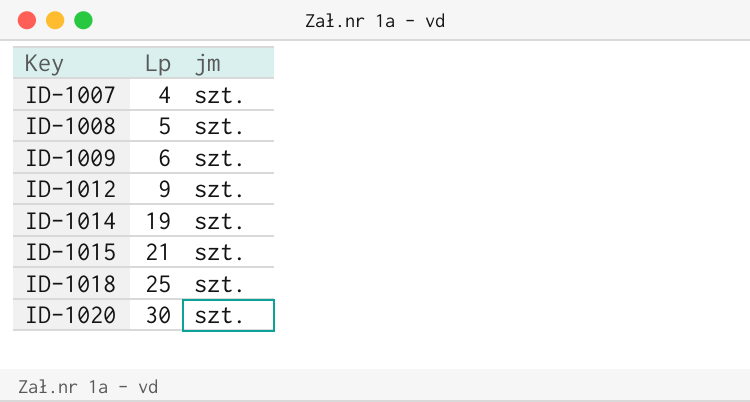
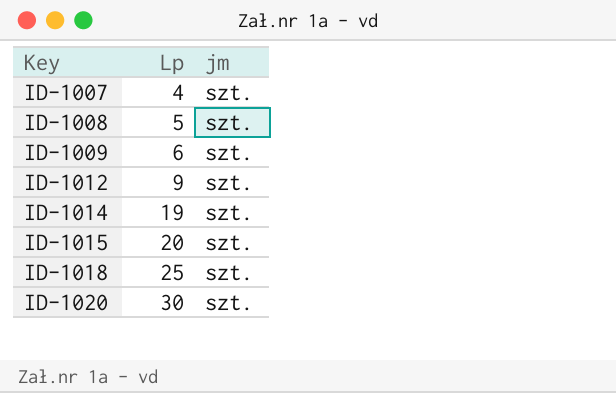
ID-1015 | Lp: 21 -> 20

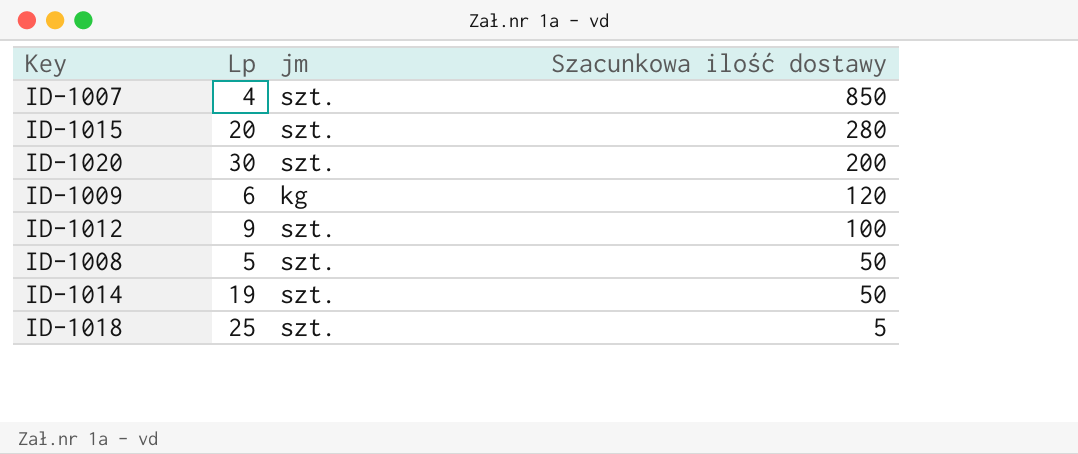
row order: Key ascending -> Szacunkowa ilość dostawy descending
column Szacunkowa ilość dostawy | position: none -> 4
ID-1009 | jm: szt. -> kg

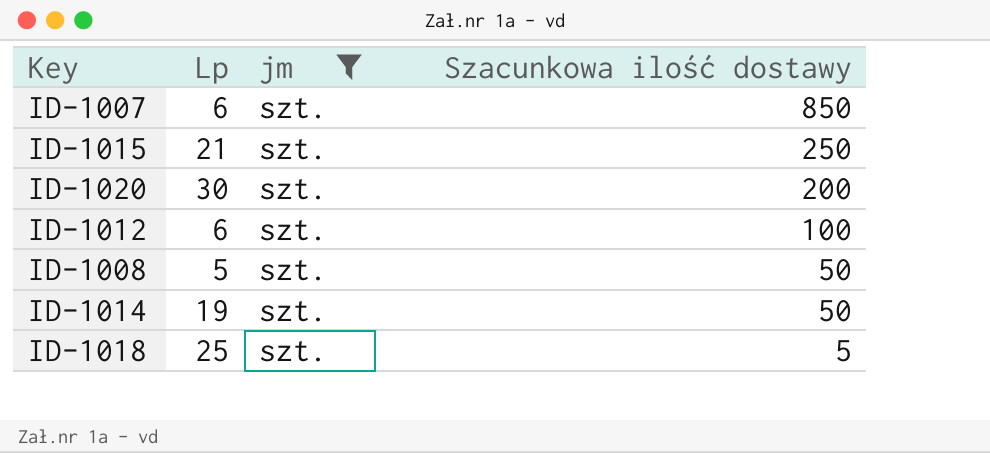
filter: none -> jm = szt.
ID-1007 | Lp: 4 -> 6
ID-1015 | Lp: 20 -> 21
ID-1015 | Szacunkowa ilość dostawy: 280 -> 250
ID-1012 | Lp: 9 -> 6

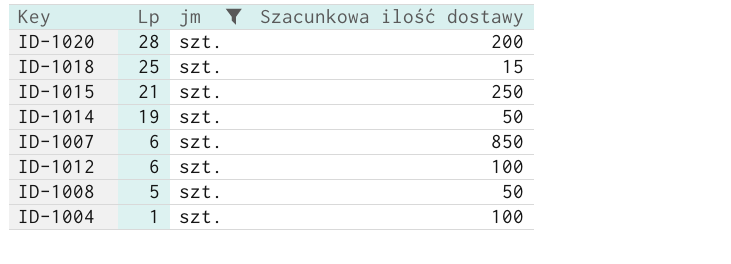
row order: Szacunkowa ilość dostawy descending -> Lp descending
ID-1020 | Lp: 30 -> 28
ID-1018 | Szacunkowa ilość dostawy: 5 -> 15
row ID-1004: none -> 1 | szt. | 100

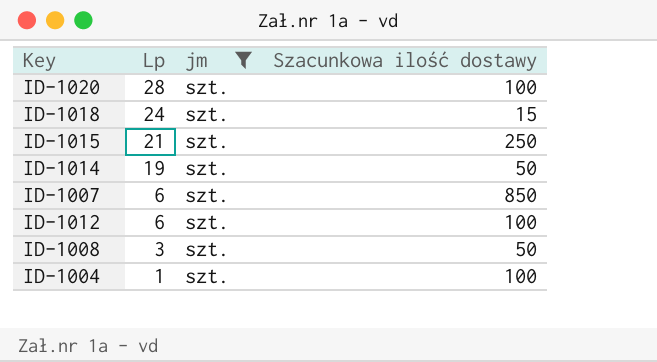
ID-1020 | Szacunkowa ilość dostawy: 200 -> 100
ID-1018 | Lp: 25 -> 24
ID-1008 | Lp: 5 -> 3

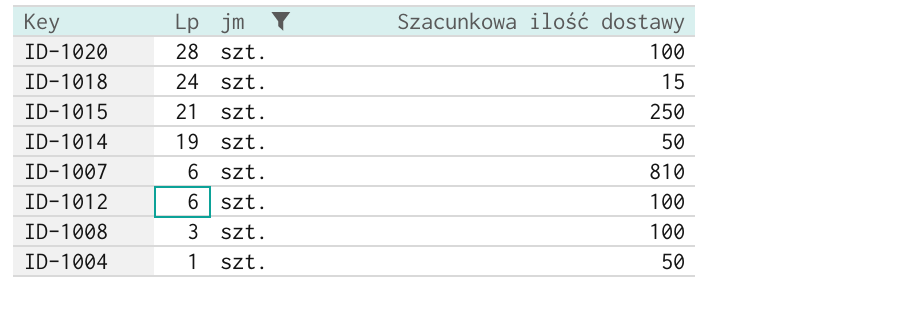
ID-1007 | Szacunkowa ilość dostawy: 850 -> 810
ID-1008 | Szacunkowa ilość dostawy: 50 -> 100
ID-1004 | Szacunkowa ilość dostawy: 100 -> 50

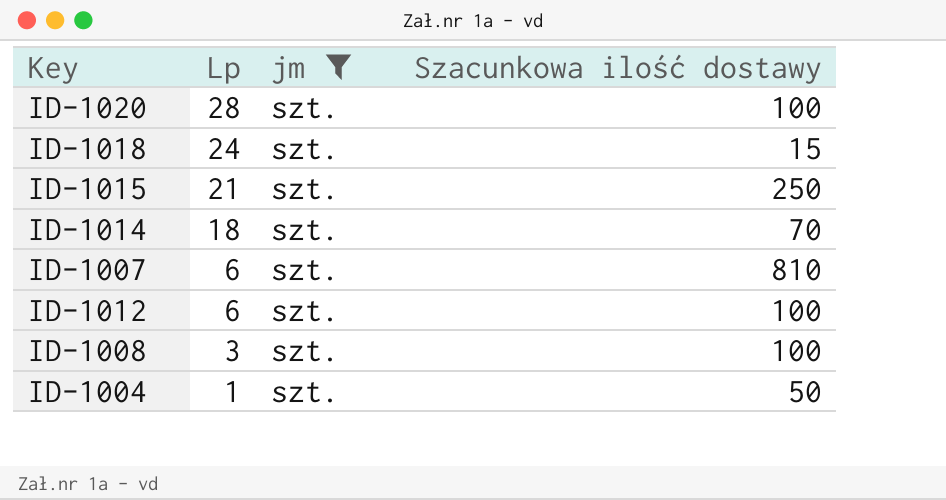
ID-1014 | Lp: 19 -> 18
ID-1014 | Szacunkowa ilość dostawy: 50 -> 70

